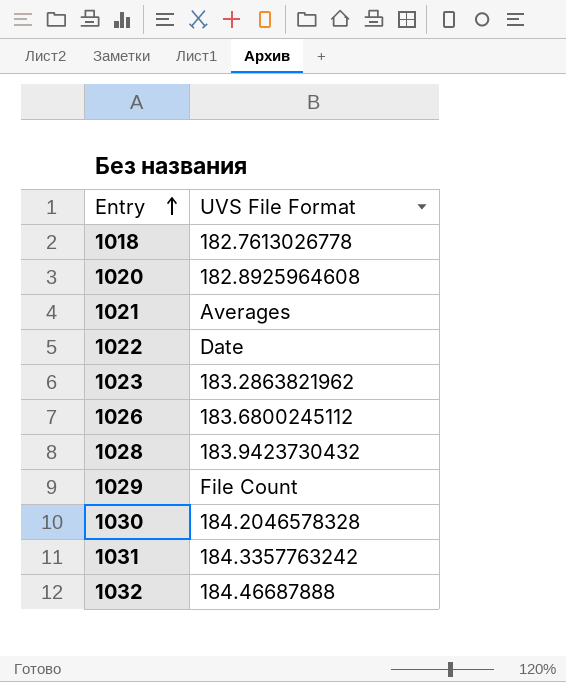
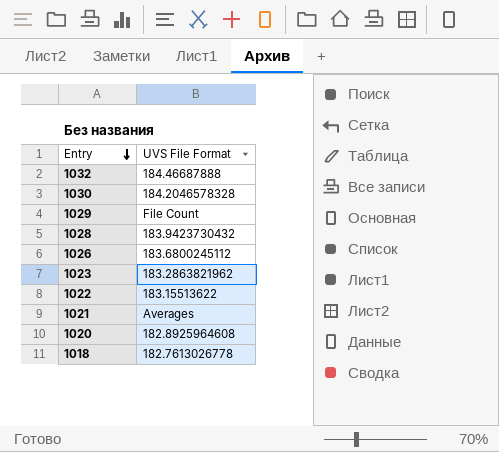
row order: Entry ascending -> Entry descending
row 1031: 184.3357763242 -> none
1022 | UVS File Format: Date -> 183.15513622

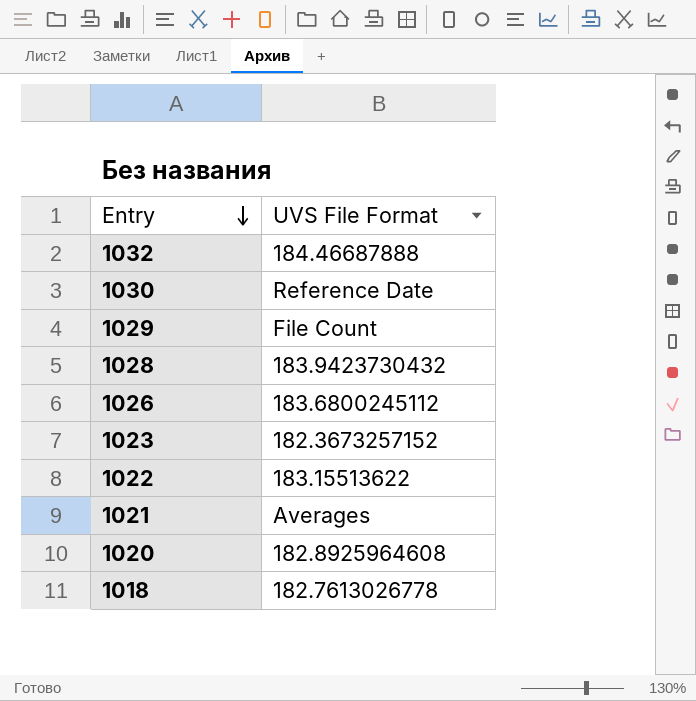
1030 | UVS File Format: 184.2046578328 -> Reference Date
1023 | UVS File Format: 183.2863821962 -> 182.3673257152

